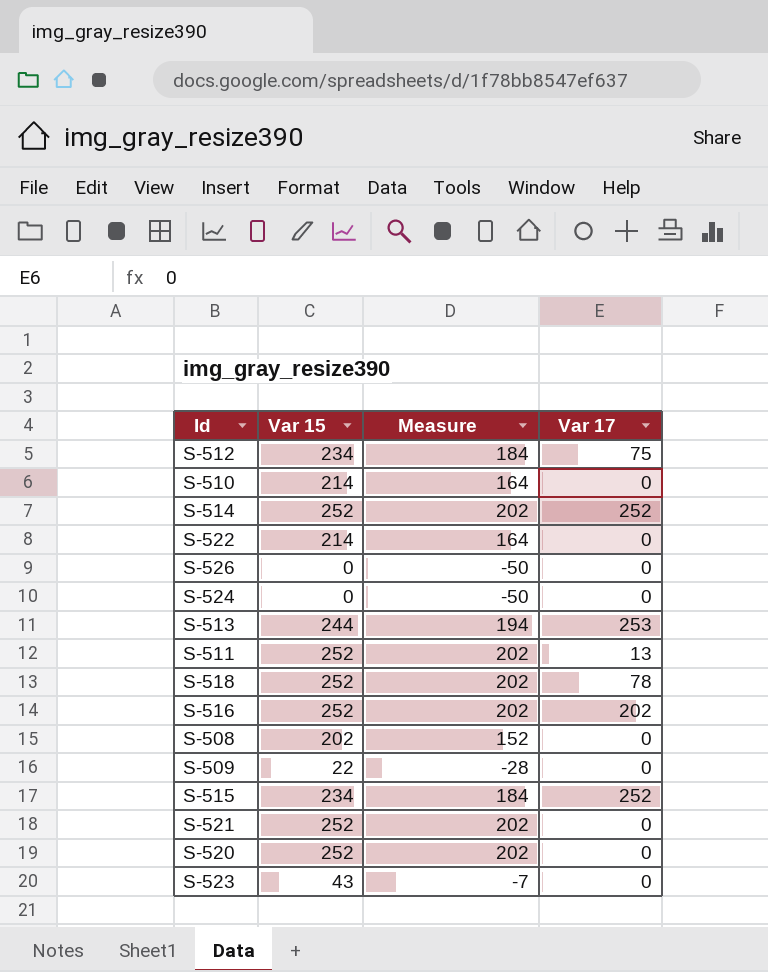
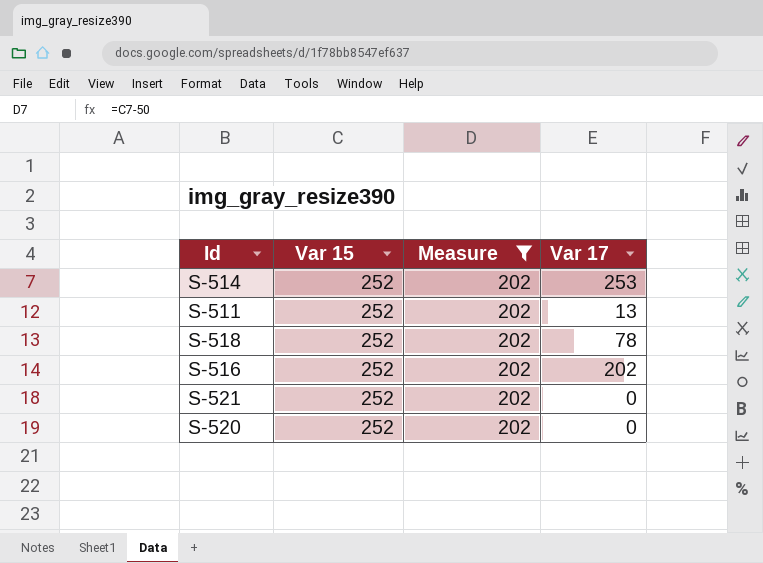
filter: none -> Measure = 202
S-514 | Var 17: 252 -> 253

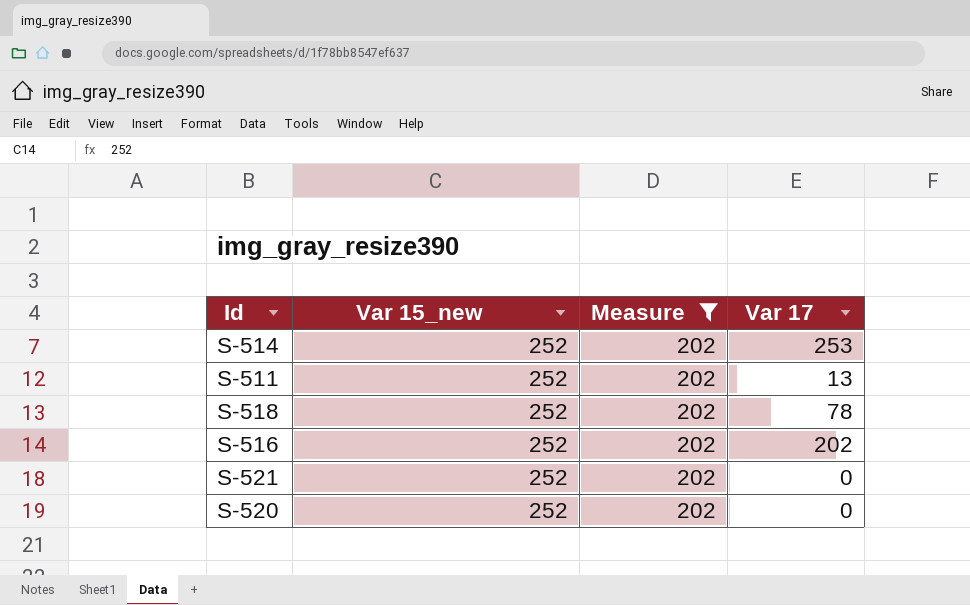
column name: Var 15 -> Var 15_new

